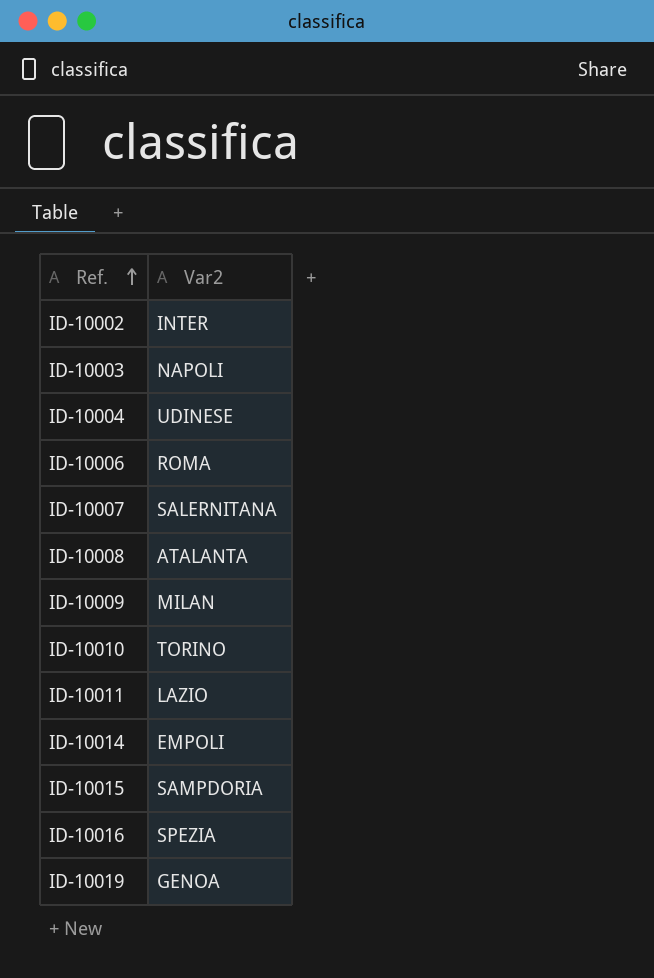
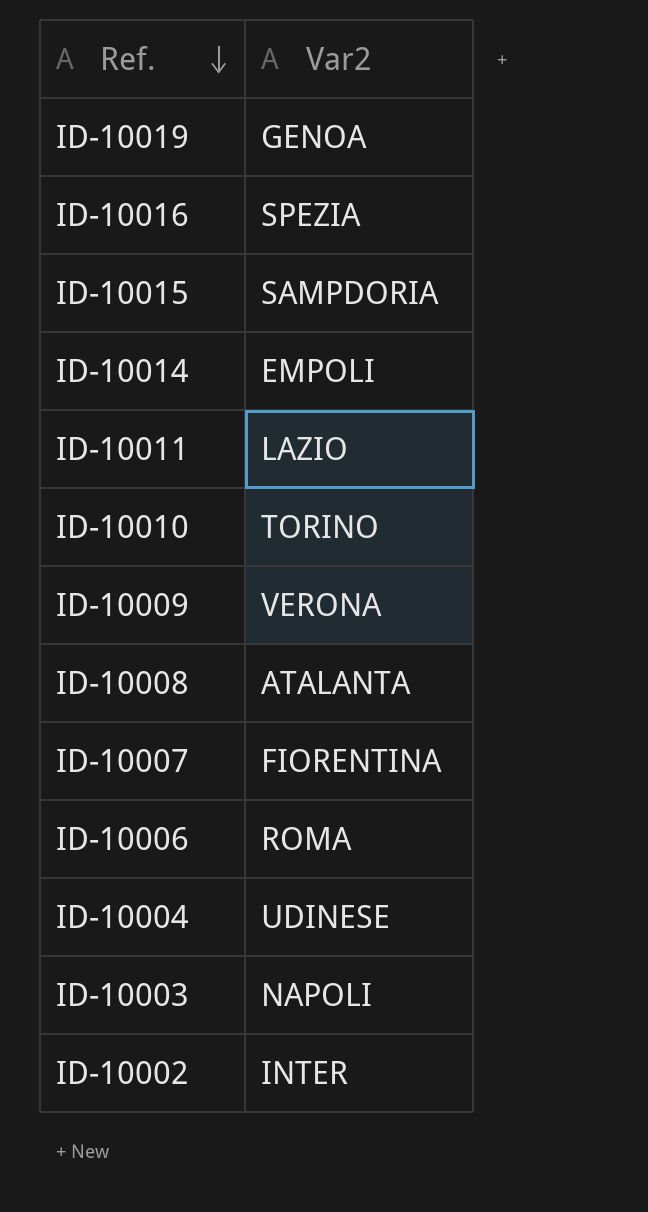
row order: Ref. ascending -> Ref. descending
ID-10009 | Var2: MILAN -> VERONA
ID-10007 | Var2: SALERNITANA -> FIORENTINA

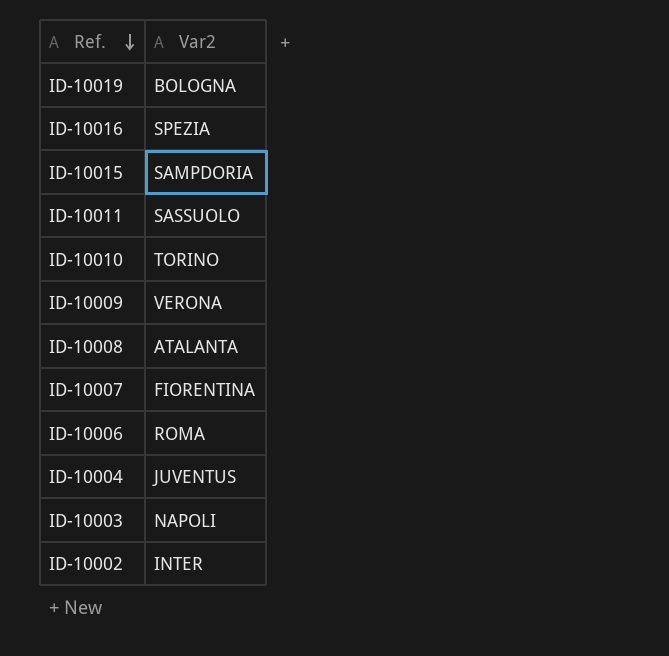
row ID-10014: EMPOLI -> none
ID-10019 | Var2: GENOA -> BOLOGNA
ID-10011 | Var2: LAZIO -> SASSUOLO
ID-10004 | Var2: UDINESE -> JUVENTUS

